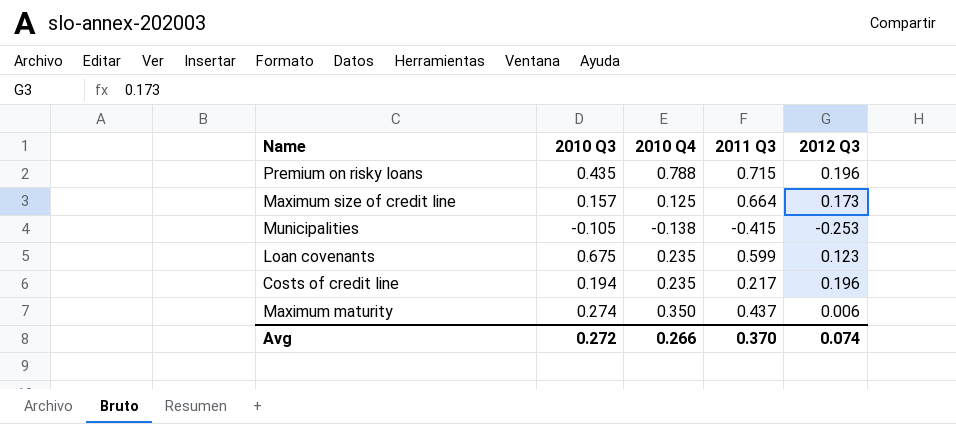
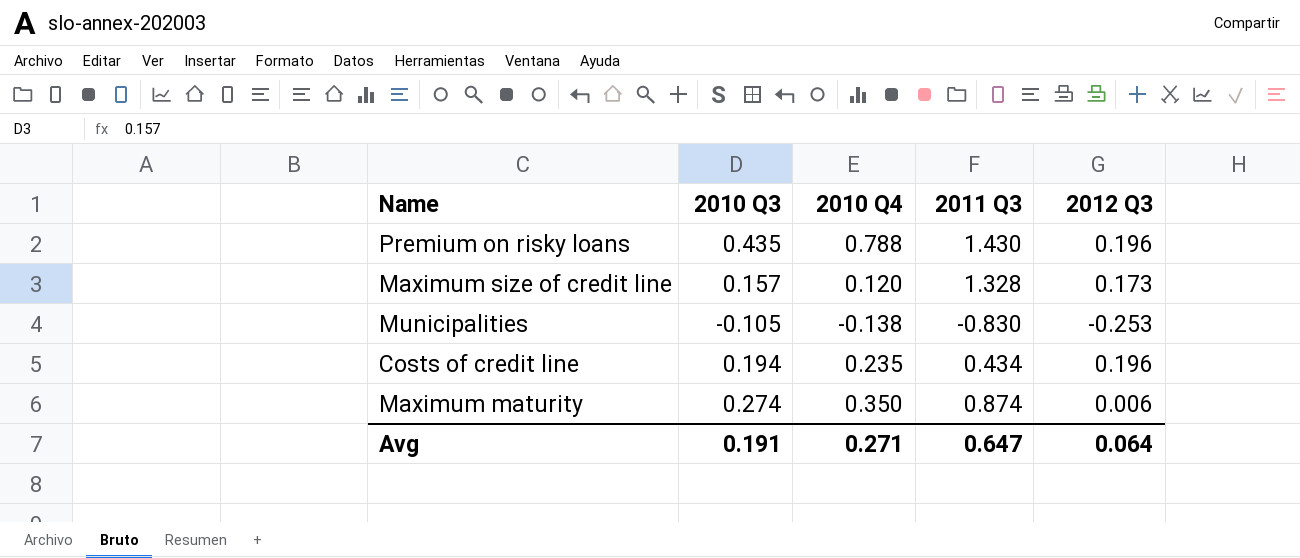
row Loan covenants: 0.675 | 0.235 | 0.599 | 0.123 -> none
Premium on risky loans | 2011 Q3: 0.715 -> 1.430
Maximum size of credit line | 2010 Q4: 0.125 -> 0.120
Maximum size of credit line | 2011 Q3: 0.664 -> 1.328
Municipalities | 2011 Q3: -0.415 -> -0.830
Costs of credit line | 2011 Q3: 0.217 -> 0.434
Maximum maturity | 2011 Q3: 0.437 -> 0.874
Avg | 2010 Q3: 0.272 -> 0.191
Avg | 2010 Q4: 0.266 -> 0.271
Avg | 2011 Q3: 0.370 -> 0.647
Avg | 2012 Q3: 0.074 -> 0.064

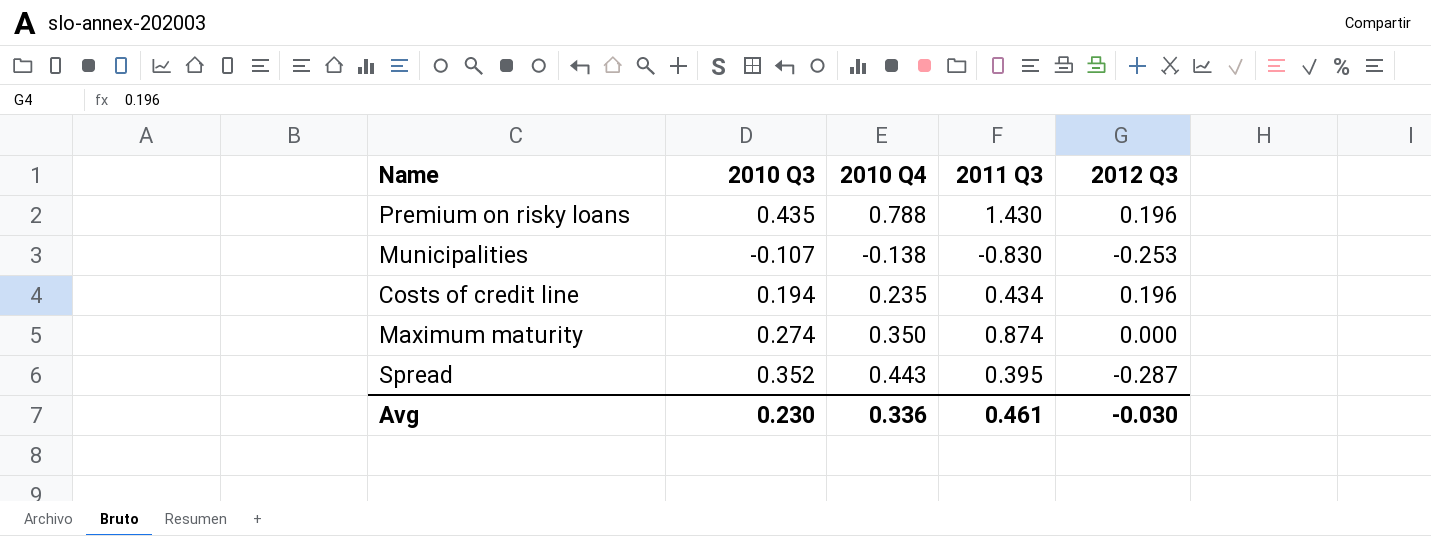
row Maximum size of credit line: 0.157 | 0.120 | 1.328 | 0.173 -> none
Municipalities | 2010 Q3: -0.105 -> -0.107
Maximum maturity | 2012 Q3: 0.006 -> 0.000
row Spread: none -> 0.352 | 0.443 | 0.395 | -0.287
Avg | 2010 Q3: 0.191 -> 0.230
Avg | 2010 Q4: 0.271 -> 0.336
Avg | 2011 Q3: 0.647 -> 0.461
Avg | 2012 Q3: 0.064 -> -0.030

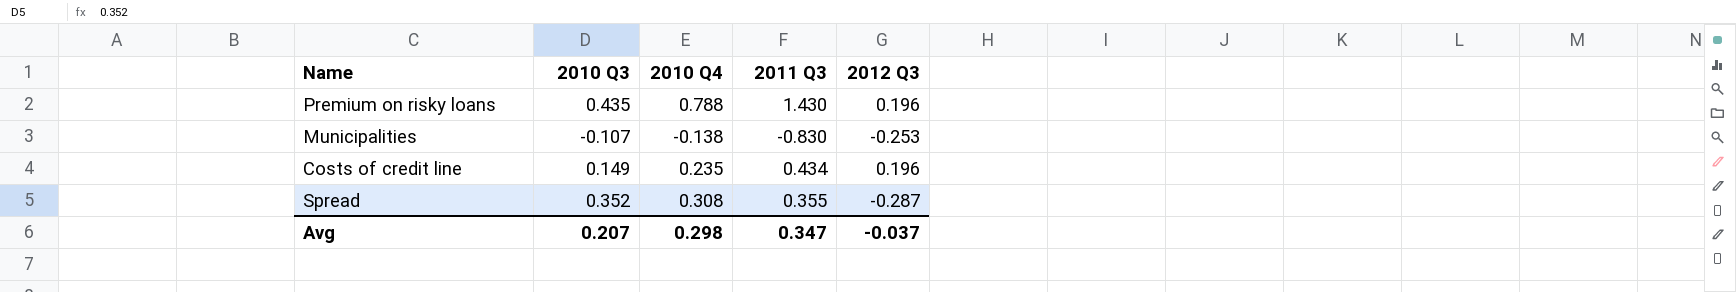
row Maximum maturity: 0.274 | 0.350 | 0.874 | 0.000 -> none
Costs of credit line | 2010 Q3: 0.194 -> 0.149
Spread | 2010 Q4: 0.443 -> 0.308
Spread | 2011 Q3: 0.395 -> 0.355
Avg | 2010 Q3: 0.230 -> 0.207
Avg | 2010 Q4: 0.336 -> 0.298
Avg | 2011 Q3: 0.461 -> 0.347
Avg | 2012 Q3: -0.030 -> -0.037

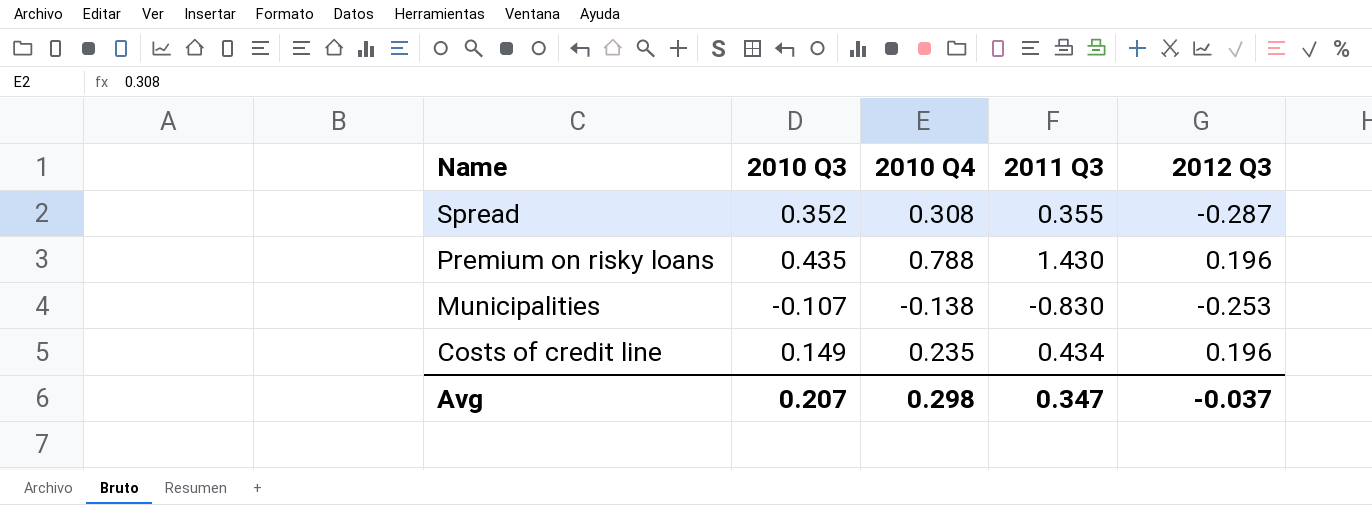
row order: none -> Name descending

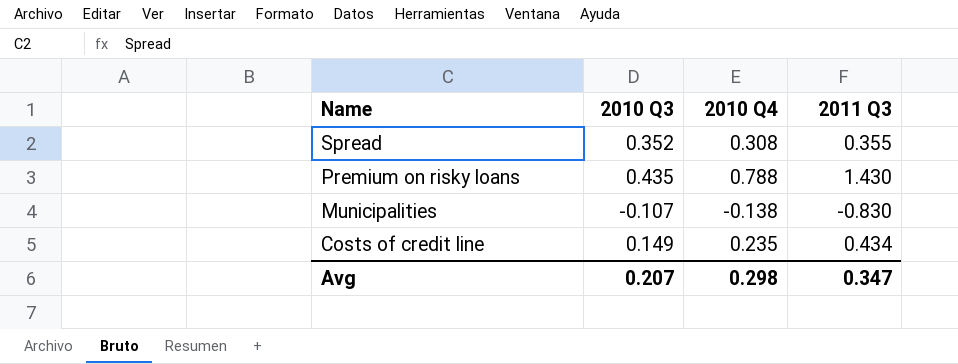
column 2012 Q3 | position: 5 -> none

